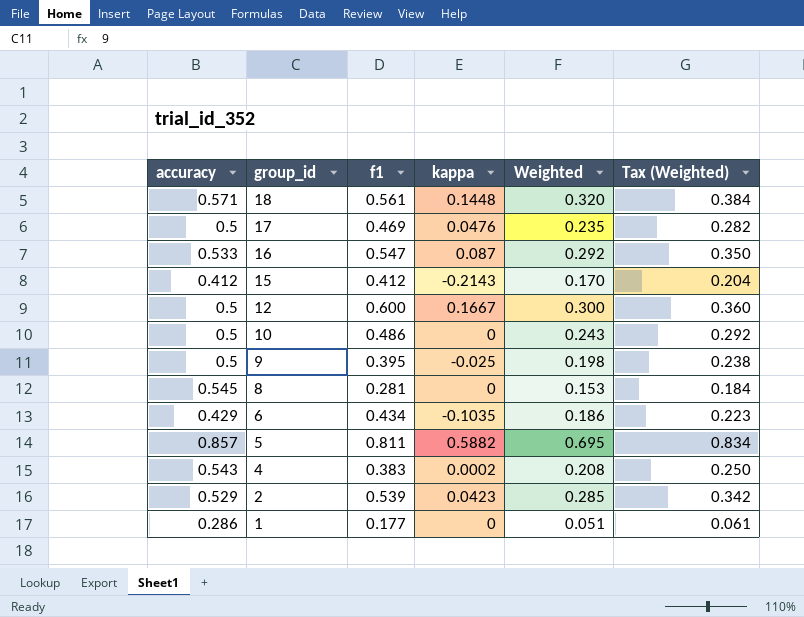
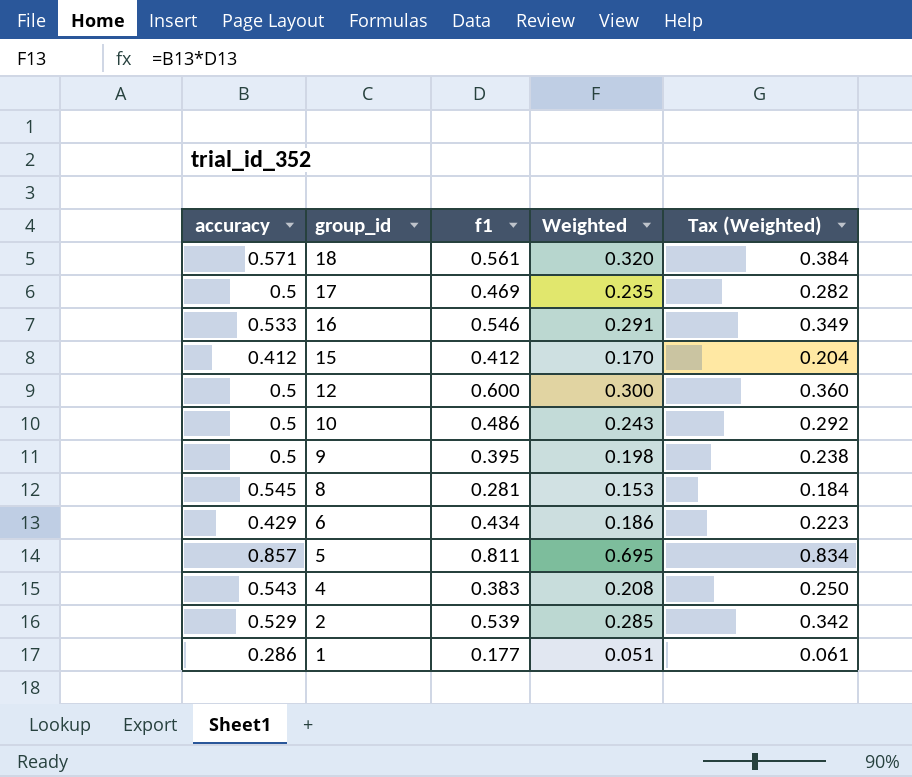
column kappa | position: 4 -> none
16 | f1: 0.547 -> 0.546
16 | Weighted: 0.292 -> 0.291
16 | Tax (Weighted): 0.350 -> 0.349

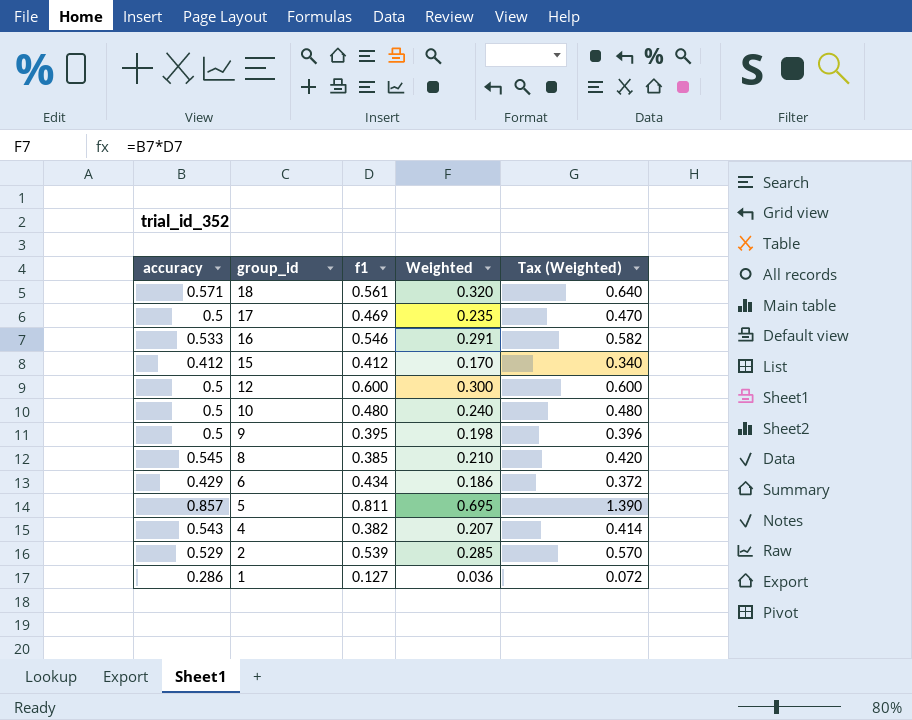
column Tax (Weighted) | formula: [Weighted] * 1.2 -> [Weighted] * 2
10 | f1: 0.486 -> 0.480
10 | Weighted: 0.243 -> 0.240
8 | f1: 0.281 -> 0.385
8 | Weighted: 0.153 -> 0.210
4 | f1: 0.383 -> 0.382
4 | Weighted: 0.208 -> 0.207
1 | f1: 0.177 -> 0.127
1 | Weighted: 0.051 -> 0.036

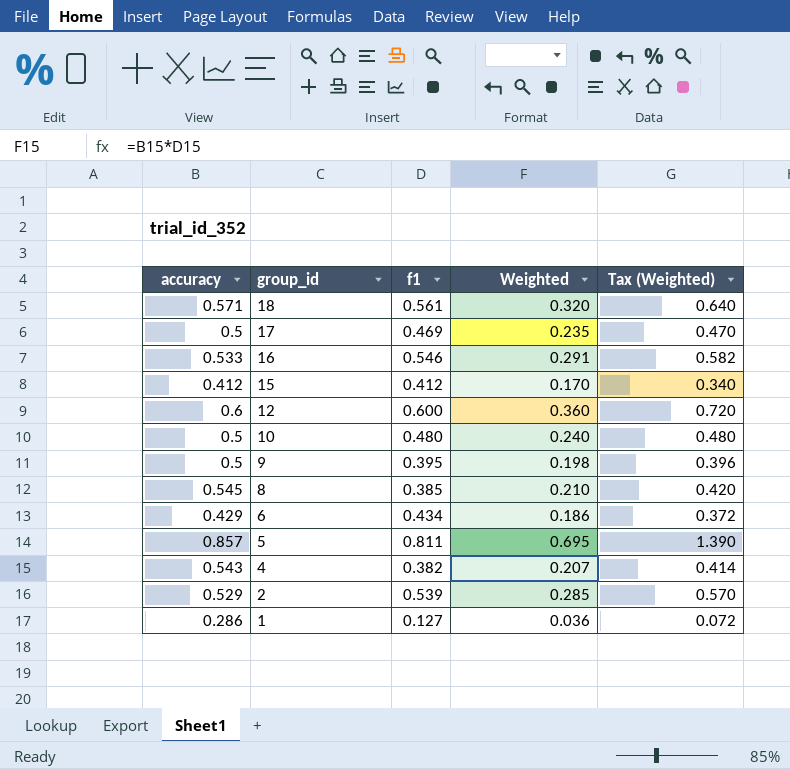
12 | accuracy: 0.5 -> 0.6
12 | Weighted: 0.300 -> 0.360
12 | Tax (Weighted): 0.600 -> 0.720

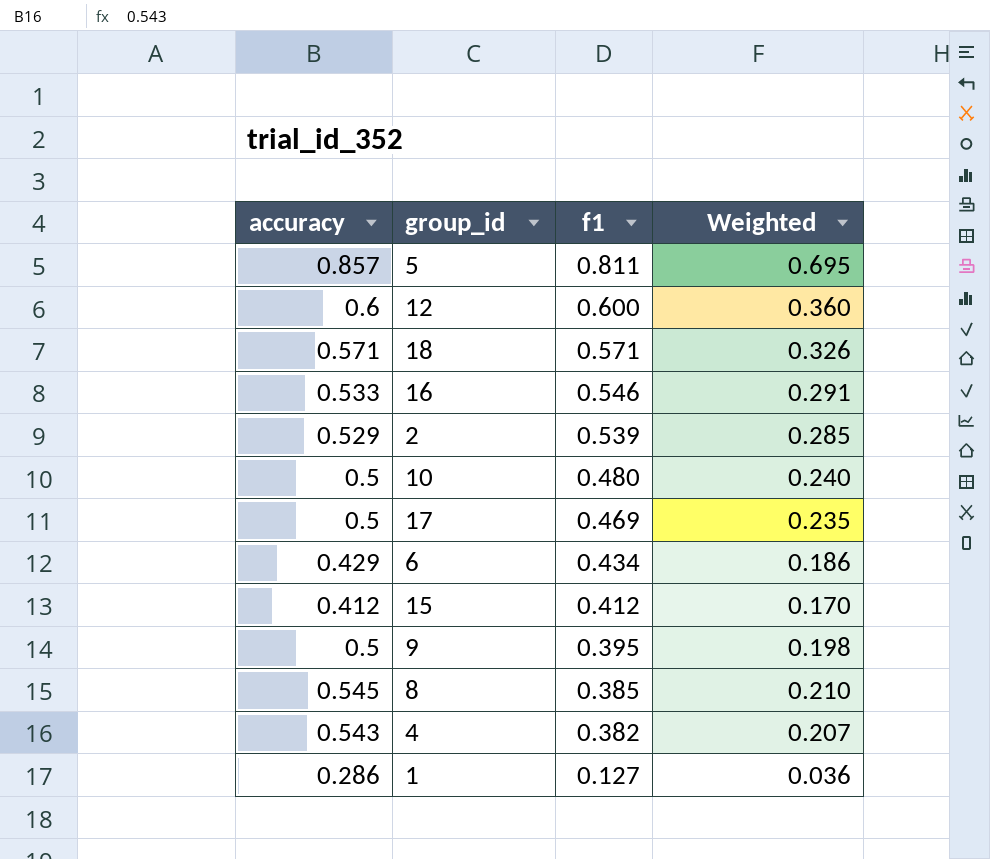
row order: group_id descending -> f1 descending
column Tax (Weighted) | formula: [Weighted] * 2 -> none
18 | f1: 0.561 -> 0.571
18 | Weighted: 0.320 -> 0.326

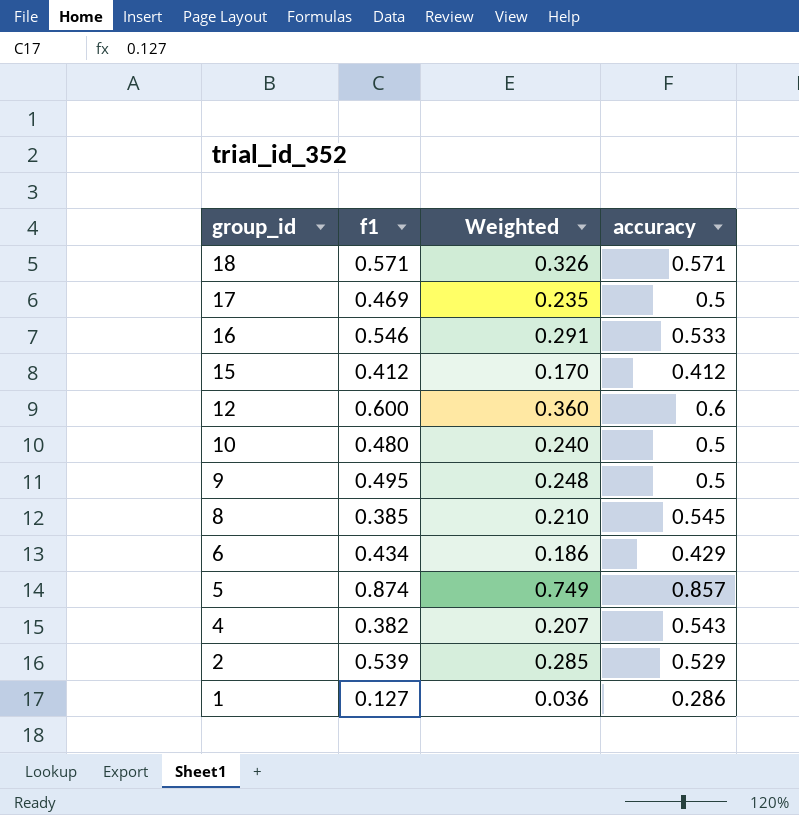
row order: f1 descending -> group_id descending
column accuracy | position: 1 -> 4
9 | f1: 0.395 -> 0.495
9 | Weighted: 0.198 -> 0.248
5 | f1: 0.811 -> 0.874
5 | Weighted: 0.695 -> 0.749

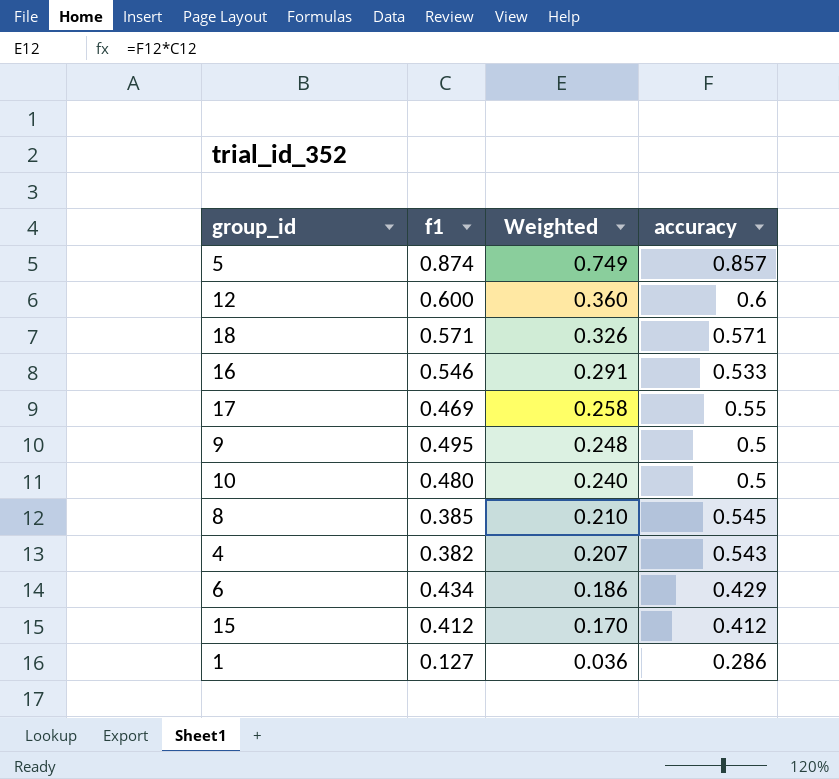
row order: group_id descending -> Weighted descending
row 2: 0.539 | 0.285 | 0.529 -> none
17 | Weighted: 0.235 -> 0.258
17 | accuracy: 0.5 -> 0.55

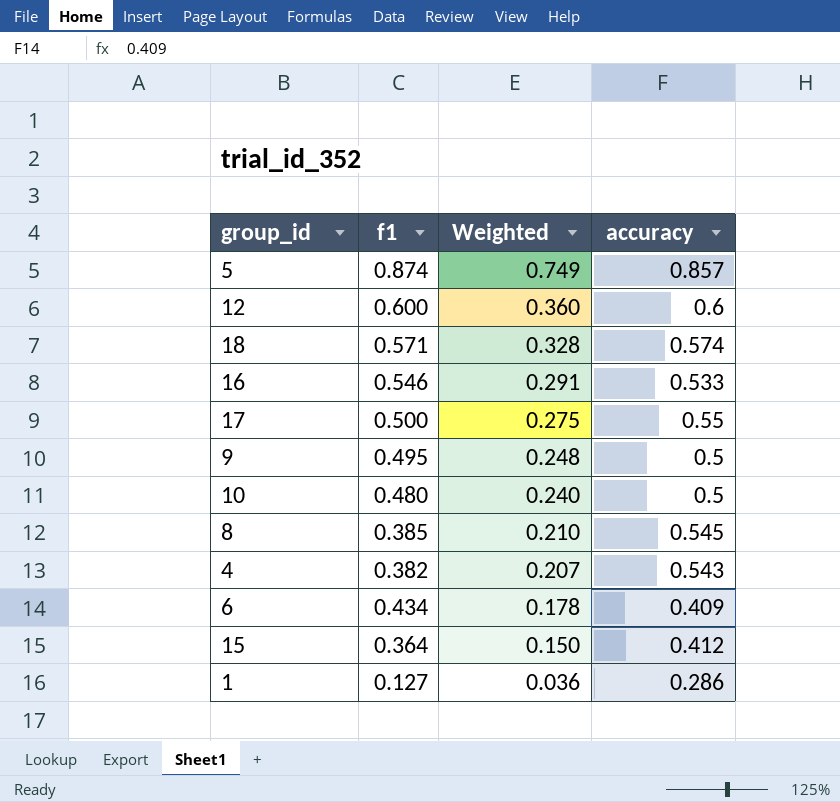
18 | Weighted: 0.326 -> 0.328
18 | accuracy: 0.571 -> 0.574
17 | f1: 0.469 -> 0.500
17 | Weighted: 0.258 -> 0.275
6 | Weighted: 0.186 -> 0.178
6 | accuracy: 0.429 -> 0.409
15 | f1: 0.412 -> 0.364
15 | Weighted: 0.170 -> 0.150

